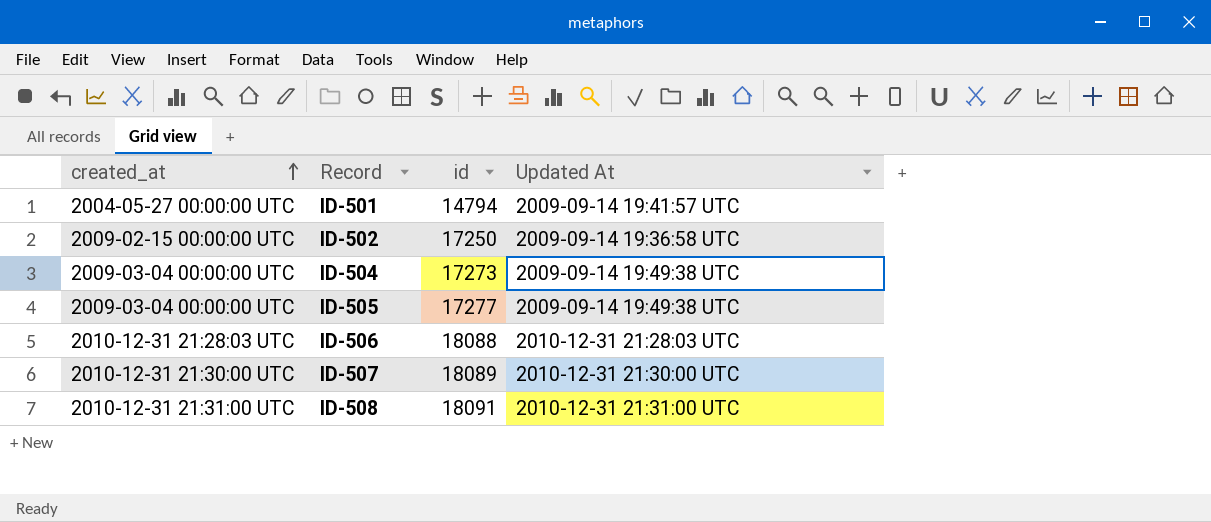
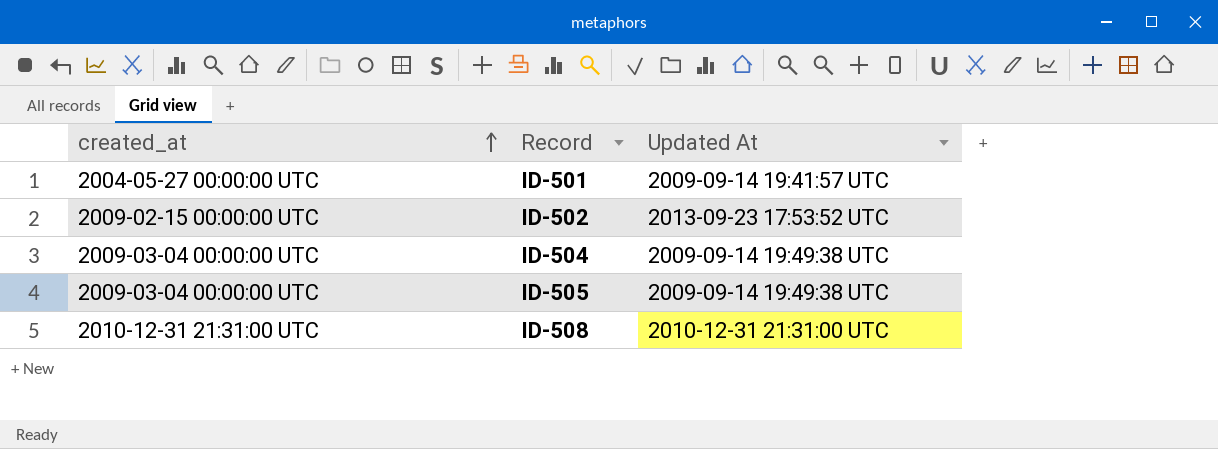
column id | position: 3 -> none
row ID-506: 2010-12-31 21:28:03 UTC | 18088 | 2010-12-31 21:28:03 UTC -> none
row ID-507: 2010-12-31 21:30:00 UTC | 18089 | 2010-12-31 21:30:00 UTC -> none
ID-502 | Updated At: 2009-09-14 19:36:58 UTC -> 2013-09-23 17:53:52 UTC

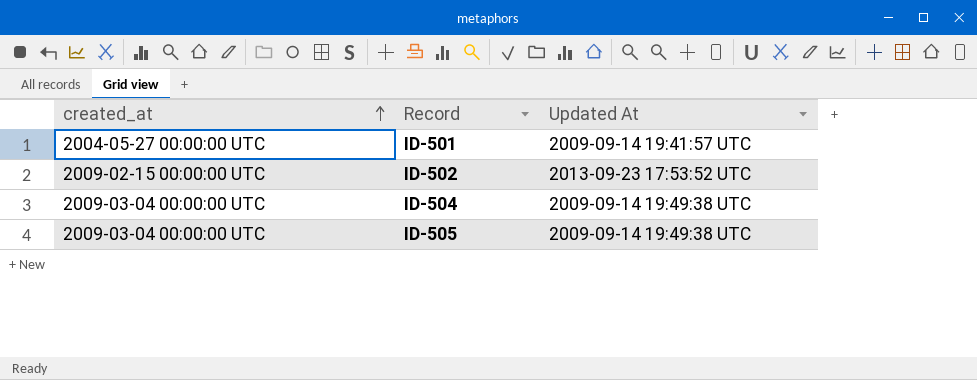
row ID-508: 2010-12-31 21:31:00 UTC | 2010-12-31 21:31:00 UTC -> none

